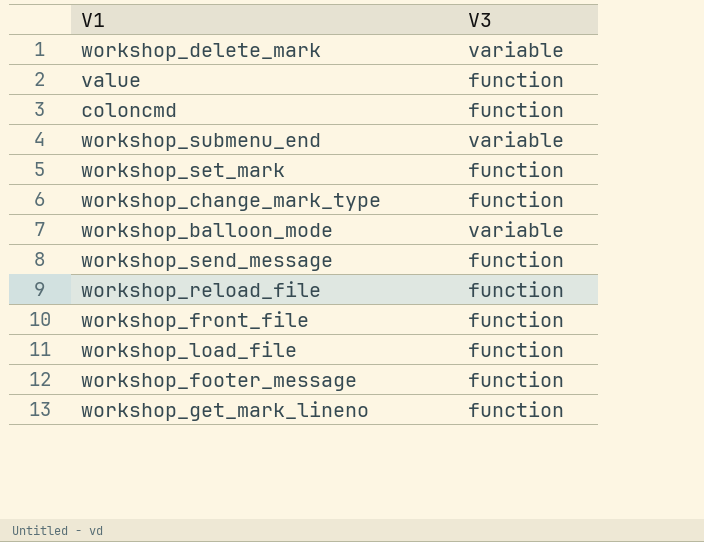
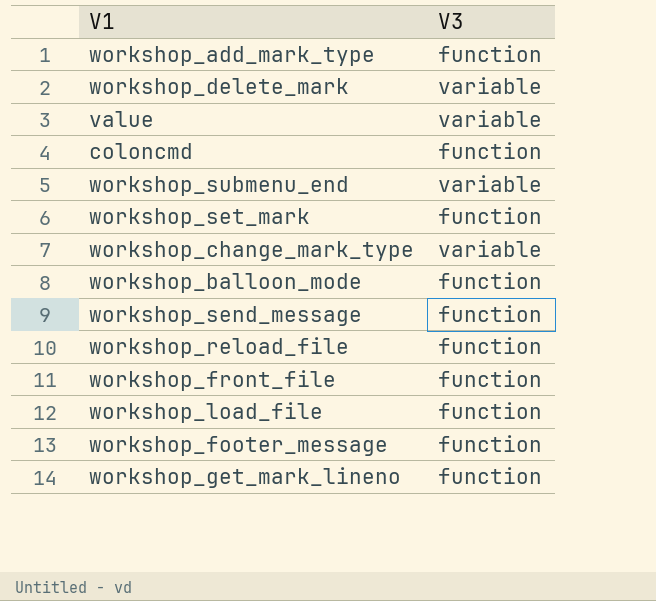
row workshop_add_mark_type: none -> function
value | V3: function -> variable
workshop_change_mark_type | V3: function -> variable
workshop_balloon_mode | V3: variable -> function

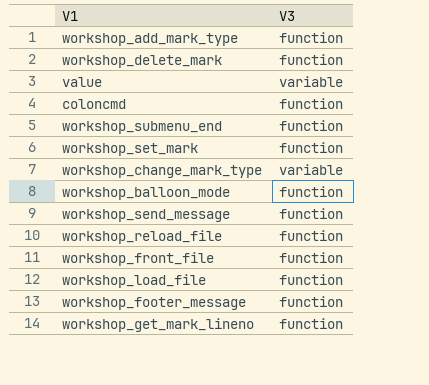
workshop_delete_mark | V3: variable -> function
workshop_submenu_end | V3: variable -> function

